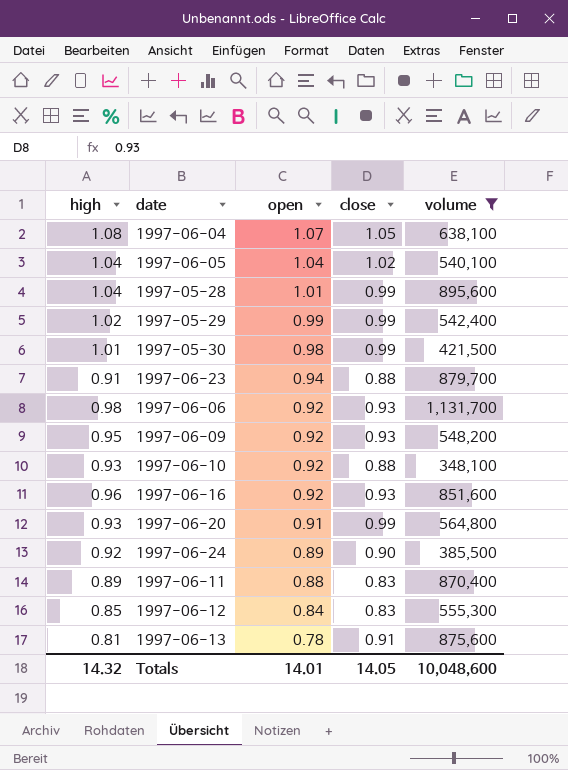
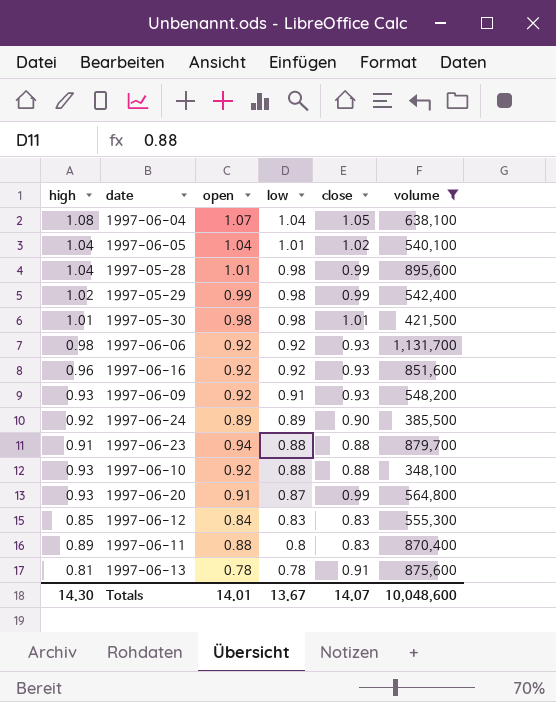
row order: open descending -> low descending
column low | position: none -> 4
1997-05-30 | close: 0.99 -> 1.01
1997-06-09 | high: 0.95 -> 0.93
Totals | high: 14.32 -> 14.30
Totals | close: 14.05 -> 14.07

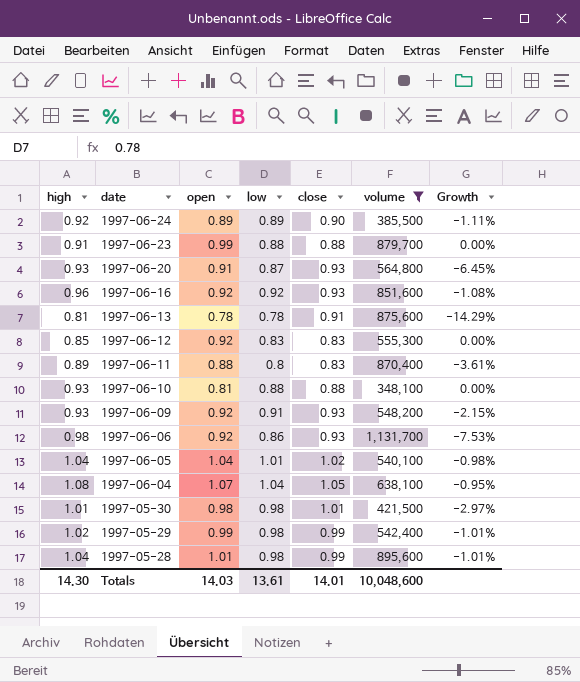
row order: low descending -> date descending
column Growth | formula: none -> ([low] - [close]) / [close]
1997-06-23 | open: 0.94 -> 0.99
1997-06-20 | close: 0.99 -> 0.93
1997-06-12 | open: 0.84 -> 0.92
1997-06-10 | open: 0.92 -> 0.81
1997-06-06 | low: 0.92 -> 0.86
Totals | open: 14.01 -> 14.03
Totals | low: 13.67 -> 13.61
Totals | close: 14.07 -> 14.01

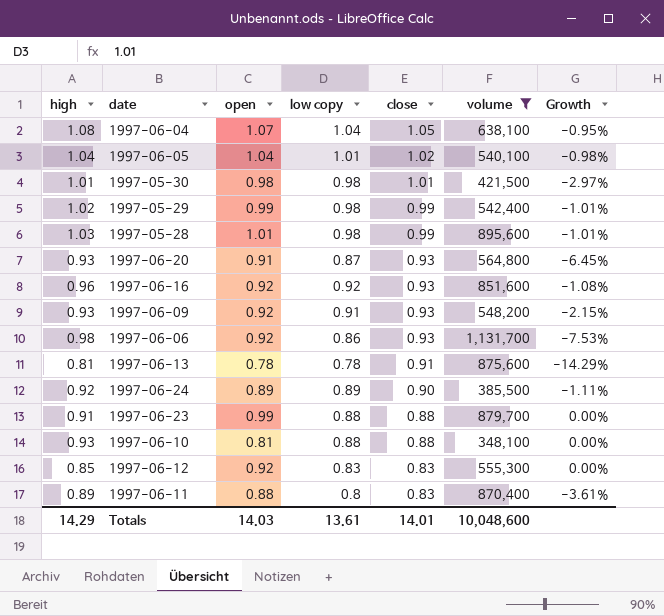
row order: date descending -> close descending
column name: low -> low copy
1997-05-28 | high: 1.04 -> 1.03
Totals | high: 14.30 -> 14.29

